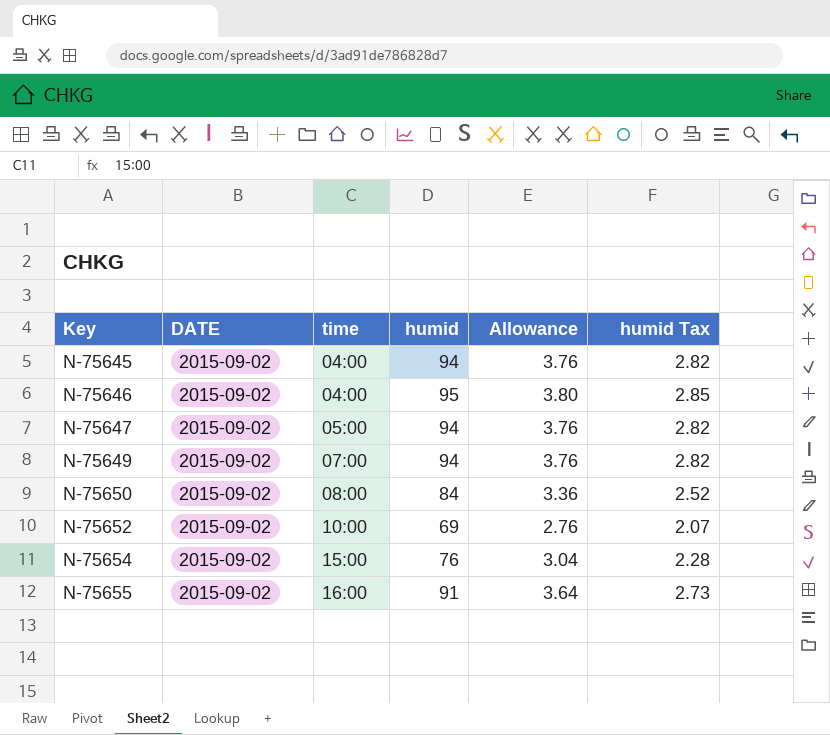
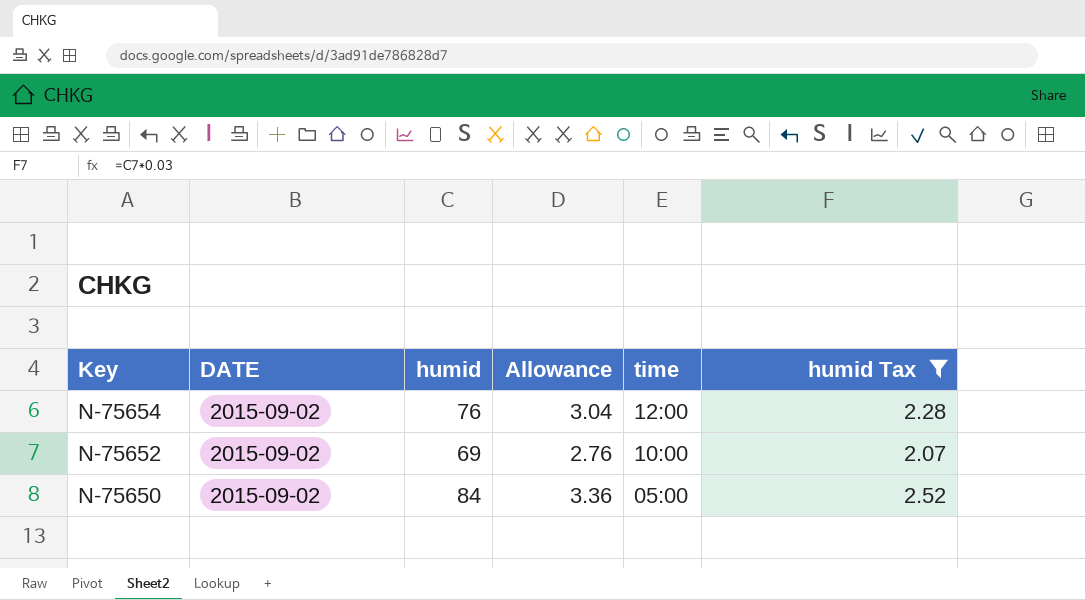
filter: none -> humid Tax <= 2.52
row order: Key ascending -> Key descending
column time | position: 3 -> 5
N-75654 | time: 15:00 -> 12:00
N-75650 | time: 08:00 -> 05:00

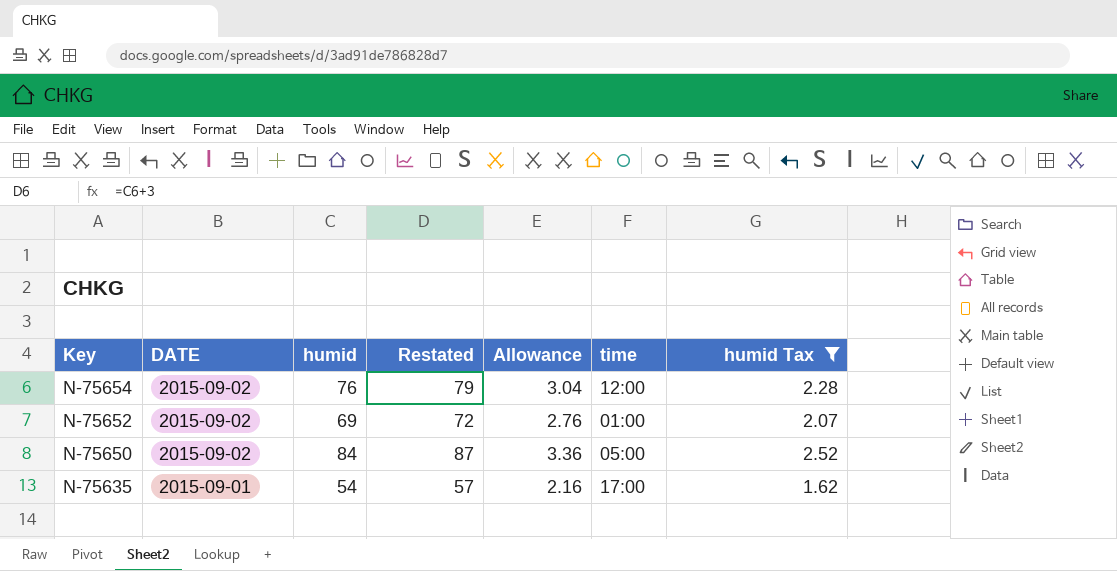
column Restated | formula: none -> [humid] + 3
N-75652 | time: 10:00 -> 01:00
row N-75635: none -> 2015-09-01 | 54 | 57 | 2.16 | 17:00 | 1.62

